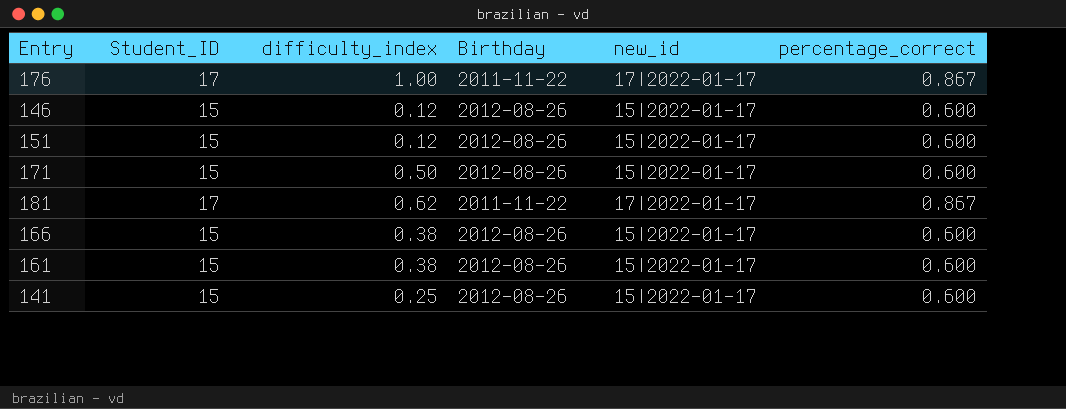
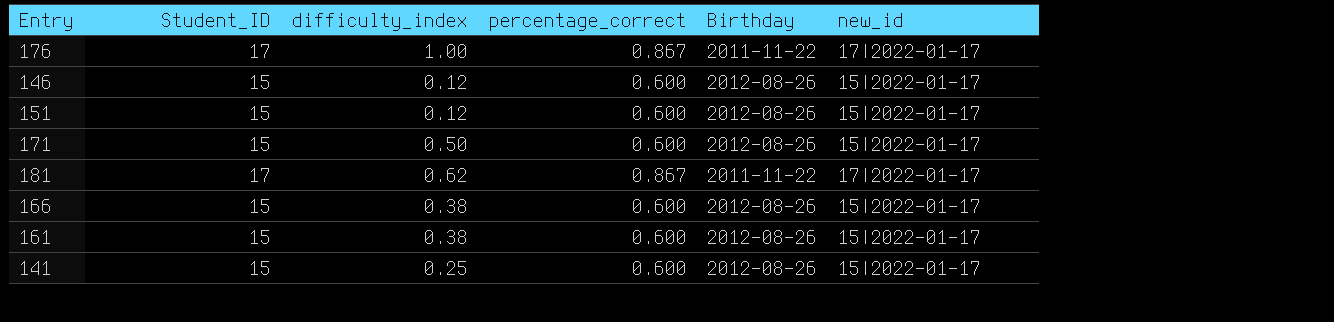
column percentage_correct | position: 6 -> 4

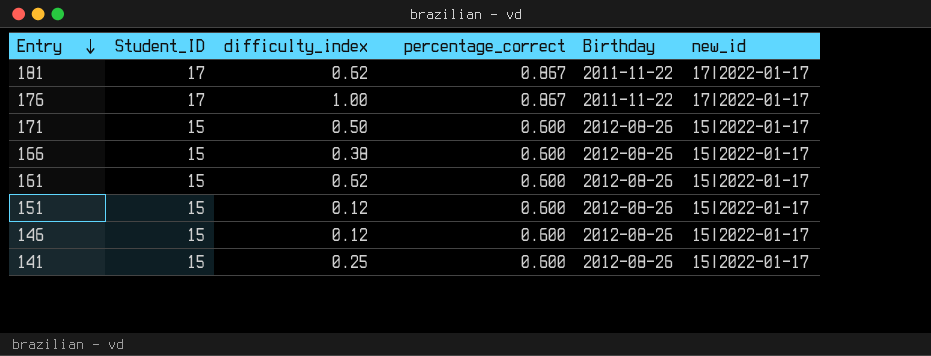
row order: none -> Entry descending
161 | difficulty_index: 0.38 -> 0.62

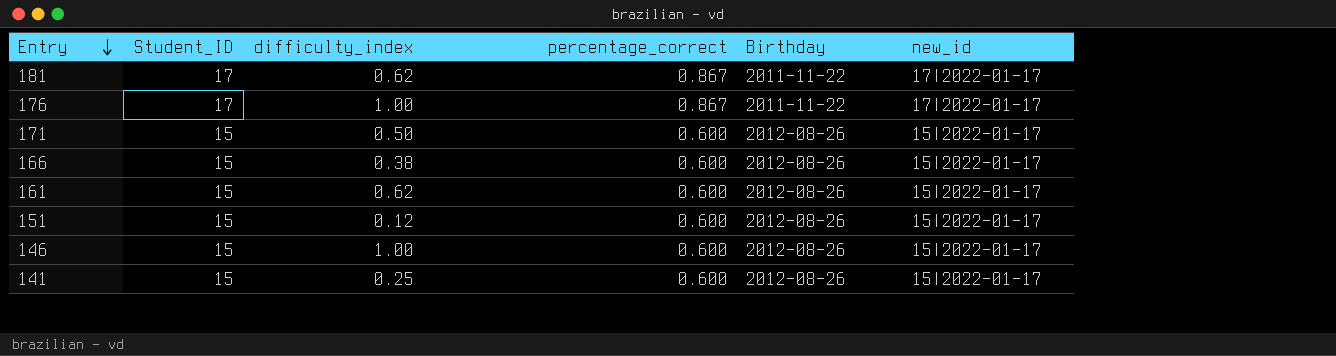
146 | difficulty_index: 0.12 -> 1.00

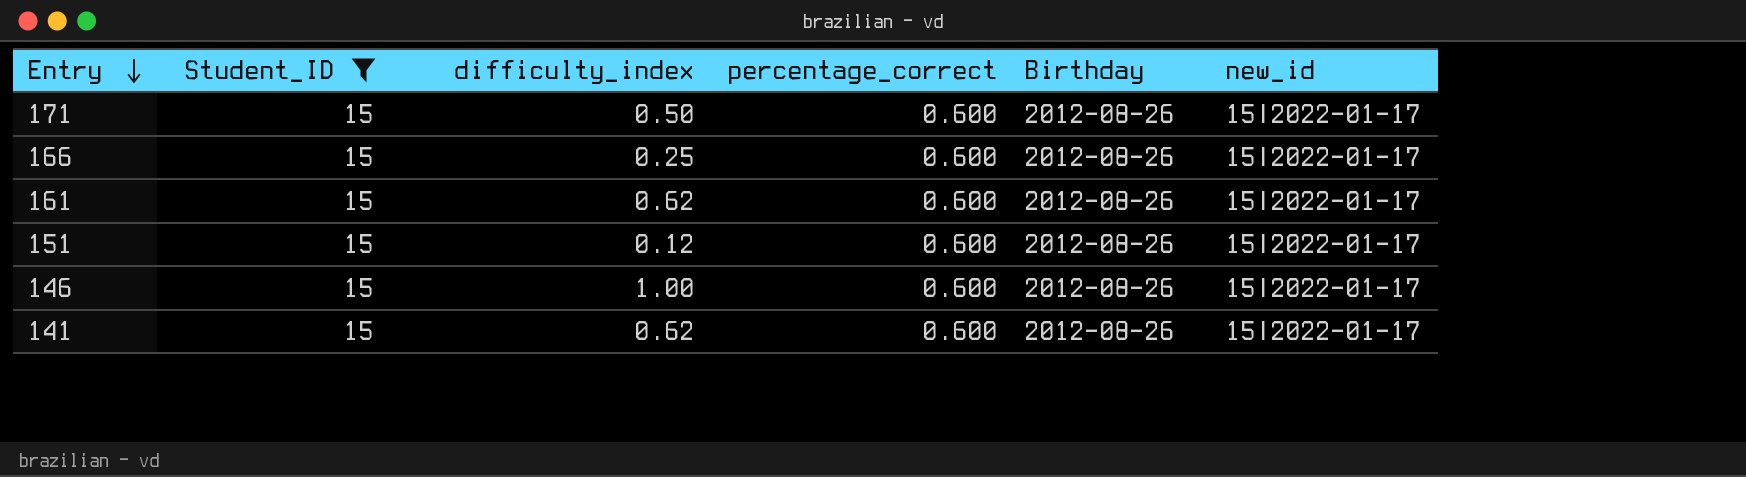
filter: none -> Student_ID = 15
166 | difficulty_index: 0.38 -> 0.25
141 | difficulty_index: 0.25 -> 0.62

